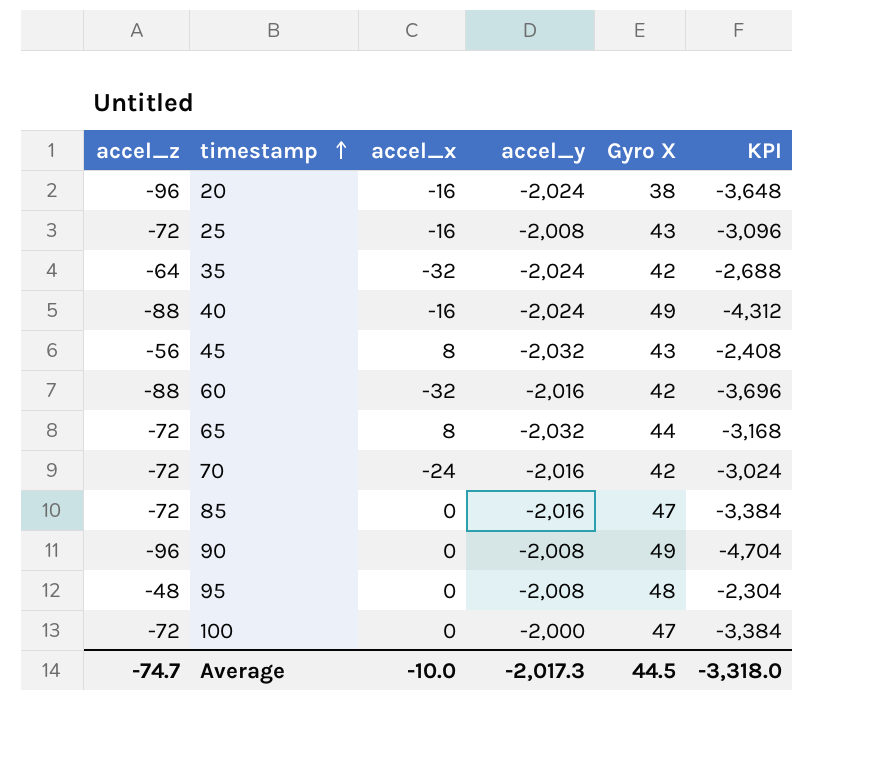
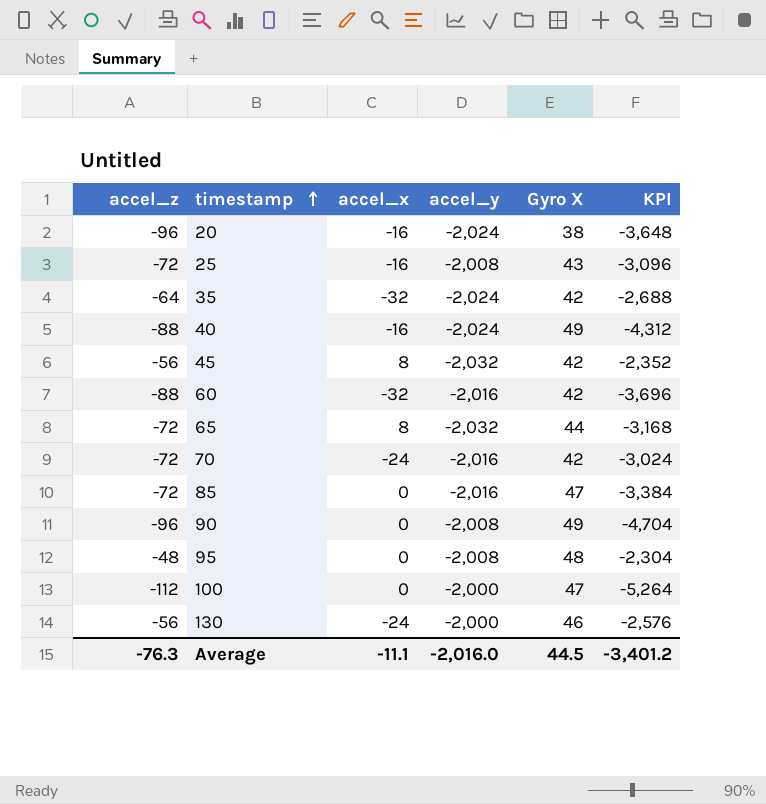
45 | Gyro X: 43 -> 42
45 | KPI: -2,408 -> -2,352
100 | accel_z: -72 -> -112
100 | KPI: -3,384 -> -5,264
row 130: none -> -56 | -24 | -2,000 | 46 | -2,576
Average | accel_z: -74.7 -> -76.3
Average | accel_x: -10.0 -> -11.1
Average | accel_y: -2,017.3 -> -2,016.0
Average | KPI: -3,318.0 -> -3,401.2

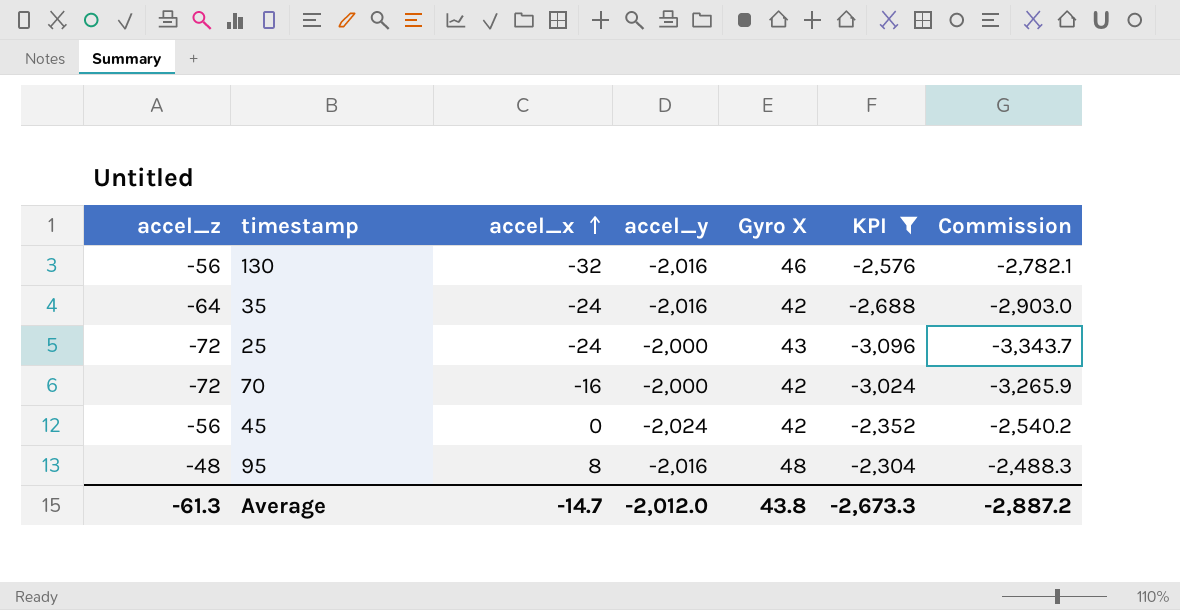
filter: none -> KPI >= -3,096
row order: timestamp ascending -> accel_x ascending
column Commission | formula: none -> [KPI] * 1.08
130 | accel_x: -24 -> -32
130 | accel_y: -2,000 -> -2,016
35 | accel_x: -32 -> -24
35 | accel_y: -2,024 -> -2,016
25 | accel_x: -16 -> -24
25 | accel_y: -2,008 -> -2,000
70 | accel_x: -24 -> -16
70 | accel_y: -2,016 -> -2,000
45 | accel_x: 8 -> 0
45 | accel_y: -2,032 -> -2,024
95 | accel_x: 0 -> 8
95 | accel_y: -2,008 -> -2,016
Average | accel_z: -76.3 -> -61.3
Average | accel_x: -11.1 -> -14.7
Average | accel_y: -2,016.0 -> -2,012.0
Average | Gyro X: 44.5 -> 43.8
Average | KPI: -3,401.2 -> -2,673.3

